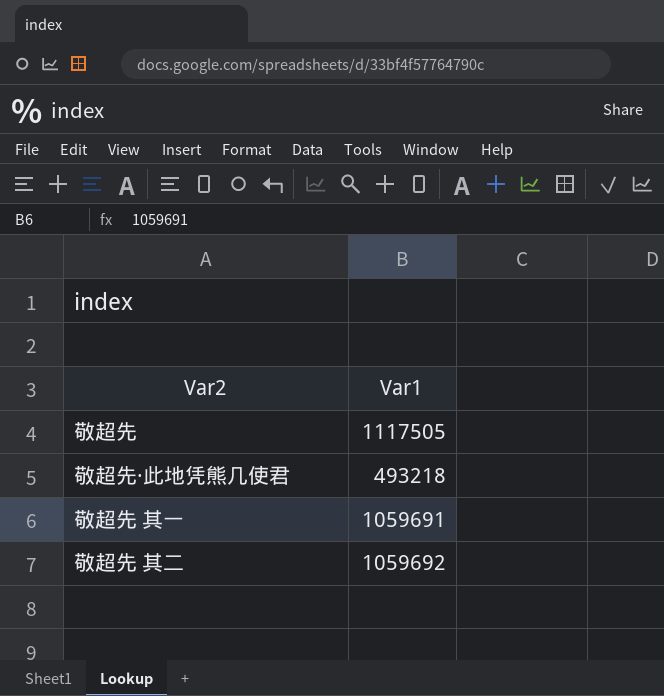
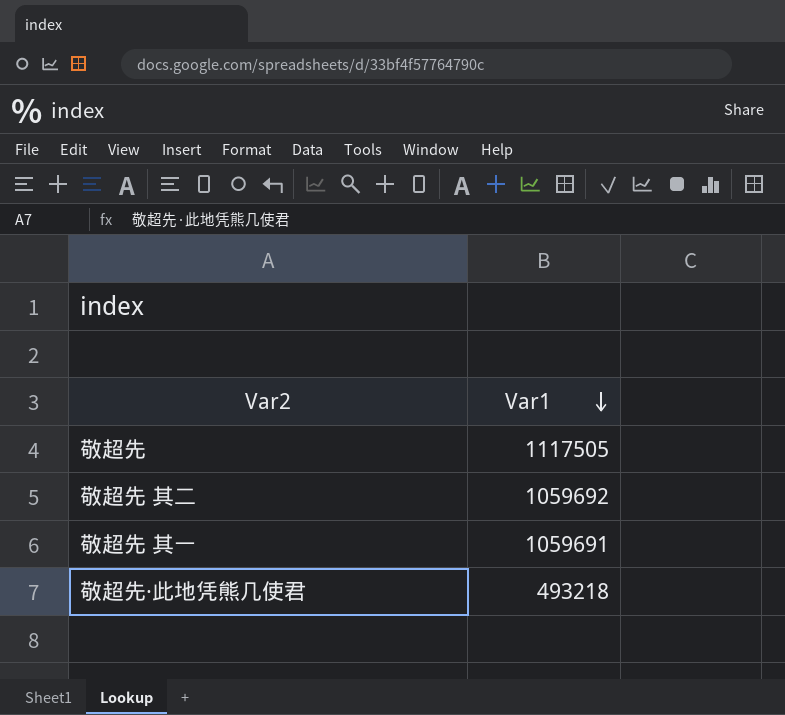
row order: none -> Var1 descending

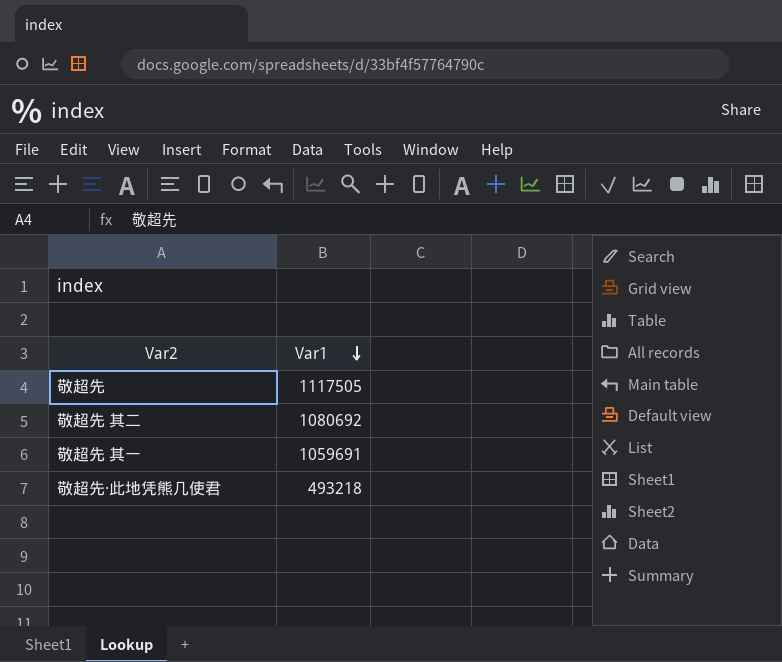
敬超先 其二 | Var1: 1059692 -> 1080692

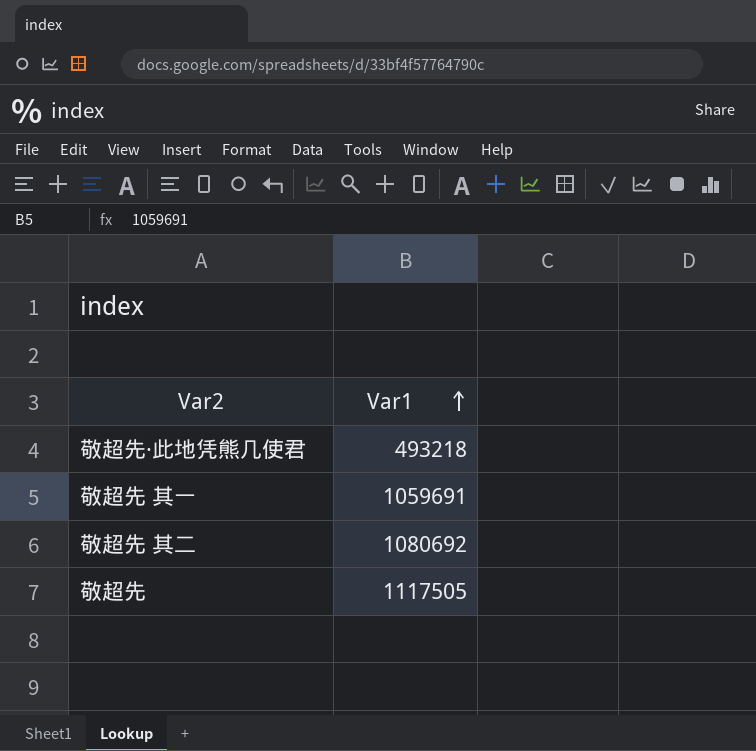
row order: Var1 descending -> Var1 ascending

